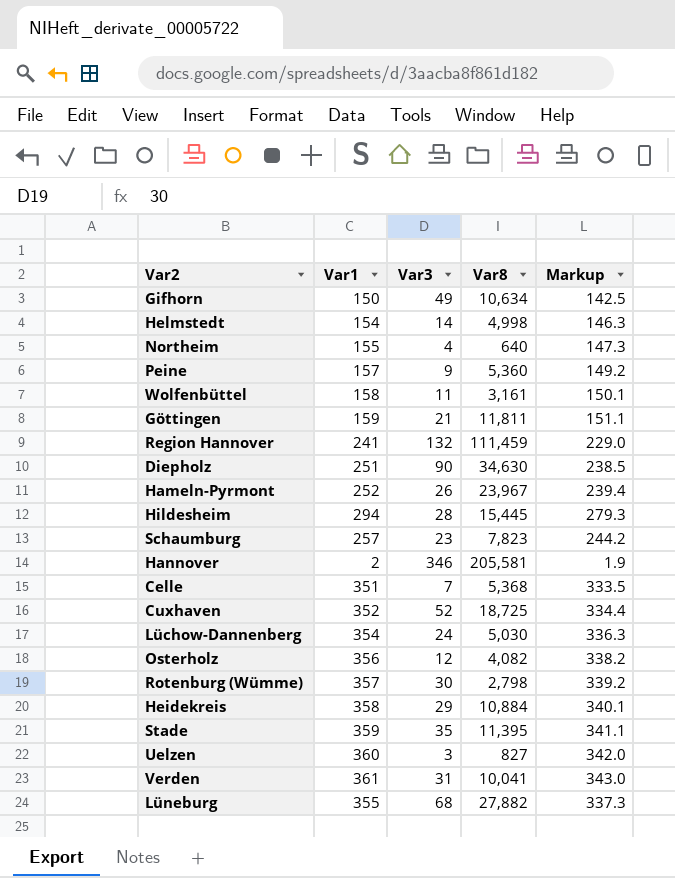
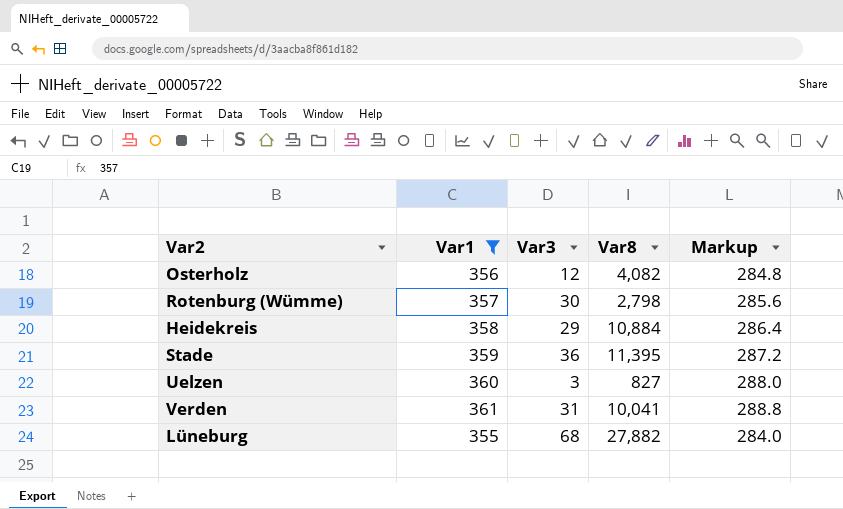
filter: none -> Var1 >= 355
column Markup | formula: [Var1] * 0.95 -> [Var1] * 0.8
Stade | Var3: 35 -> 36

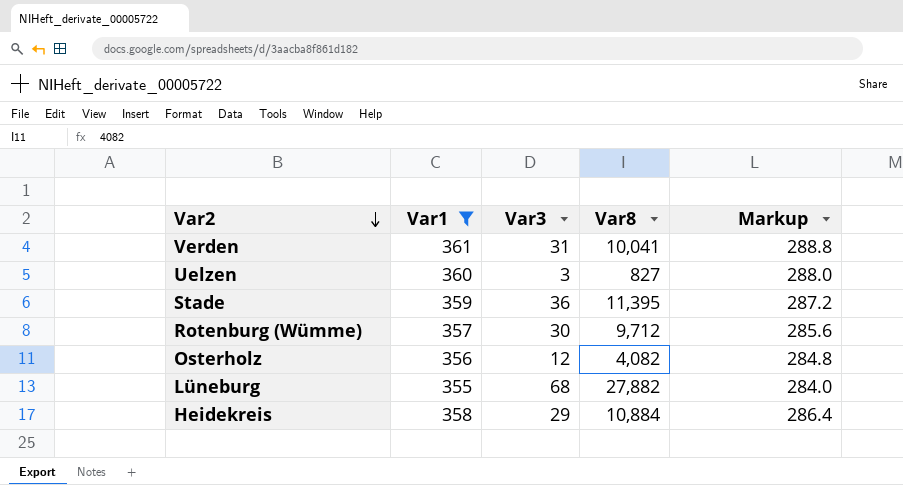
row order: none -> Var2 descending
Rotenburg (Wümme) | Var8: 2,798 -> 9,712

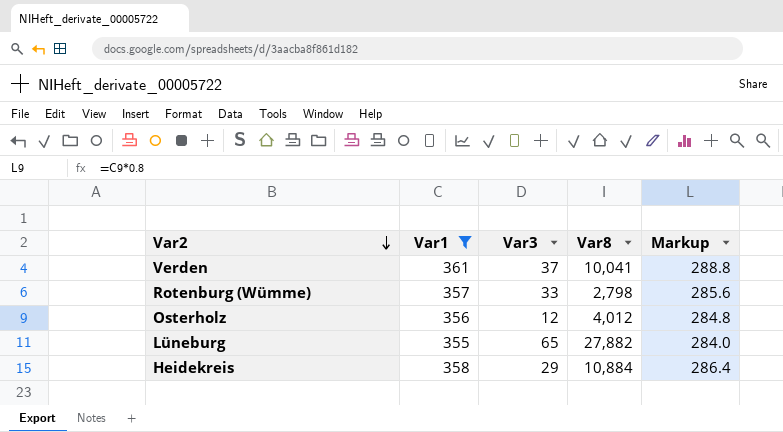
row Uelzen: 360 | 3 | 827 | 288.0 -> none
row Stade: 359 | 36 | 11,395 | 287.2 -> none
Verden | Var3: 31 -> 37
Rotenburg (Wümme) | Var3: 30 -> 33
Rotenburg (Wümme) | Var8: 9,712 -> 2,798
Osterholz | Var8: 4,082 -> 4,012
Lüneburg | Var3: 68 -> 65

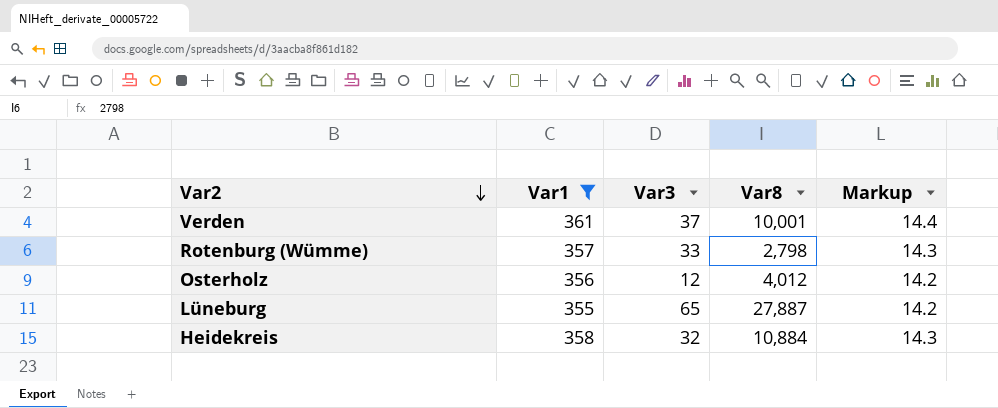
column Markup | formula: [Var1] * 0.8 -> [Var1] * 0.04
Verden | Var8: 10,041 -> 10,001
Lüneburg | Var8: 27,882 -> 27,887
Heidekreis | Var3: 29 -> 32

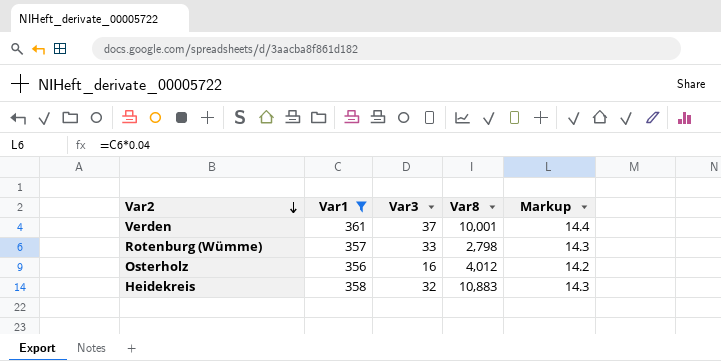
row Lüneburg: 355 | 65 | 27,887 | 14.2 -> none
Osterholz | Var3: 12 -> 16
Heidekreis | Var8: 10,884 -> 10,883

